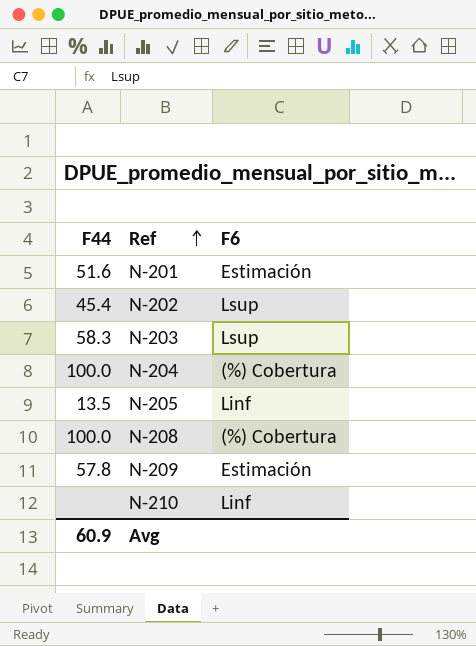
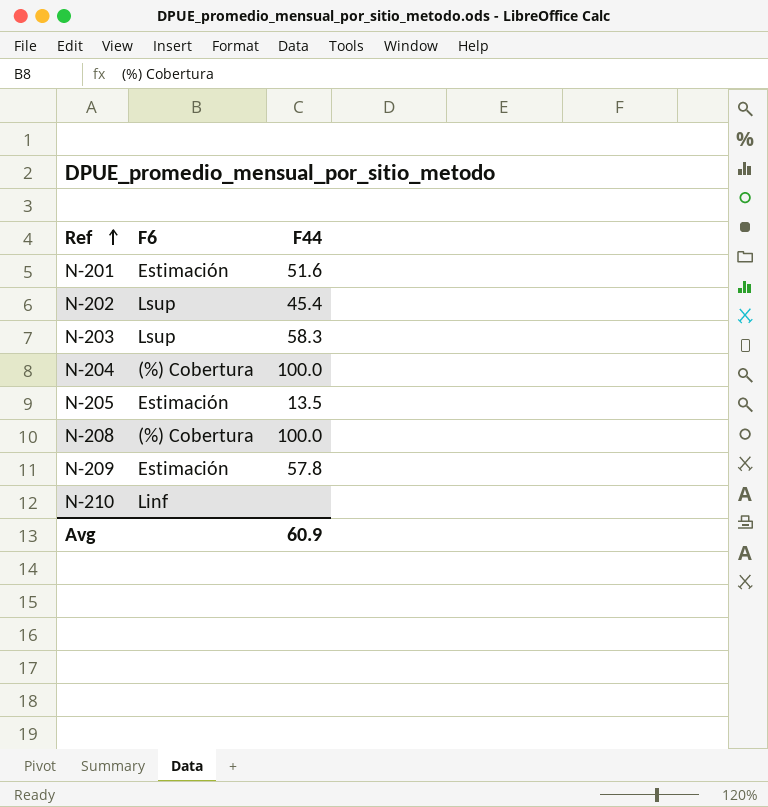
column F44 | position: 1 -> 3
N-205 | F6: Linf -> Estimación

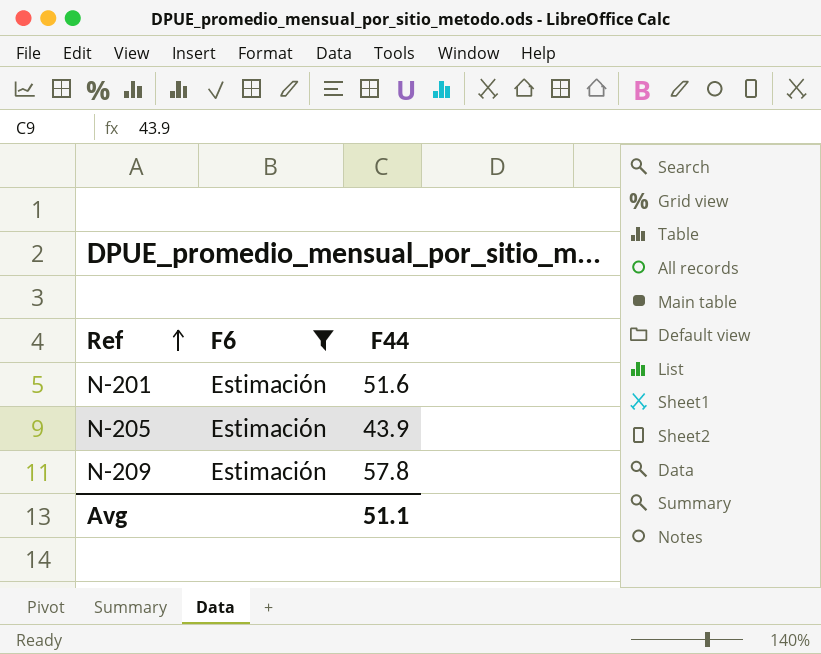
filter: none -> F6 = Estimación
N-205 | F44: 13.5 -> 43.9
Avg | F44: 60.9 -> 51.1

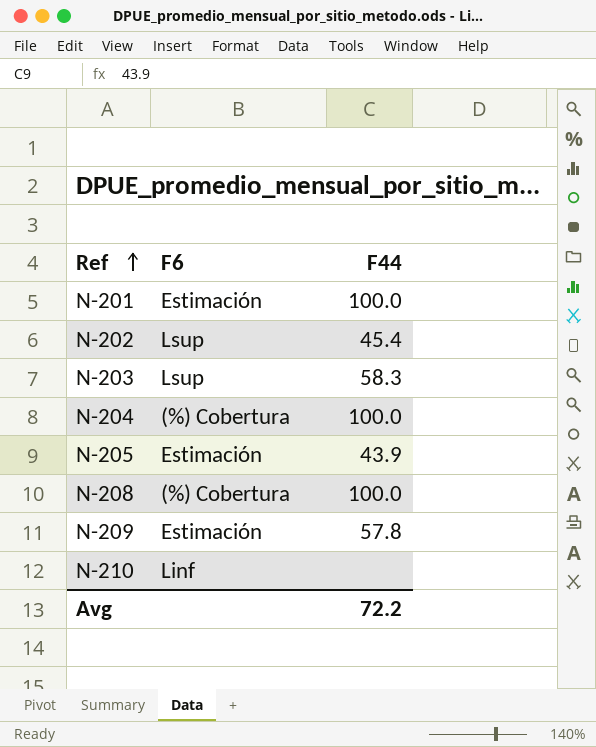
filter: F6 = Estimación -> none
N-201 | F44: 51.6 -> 100.0
Avg | F44: 51.1 -> 72.2

